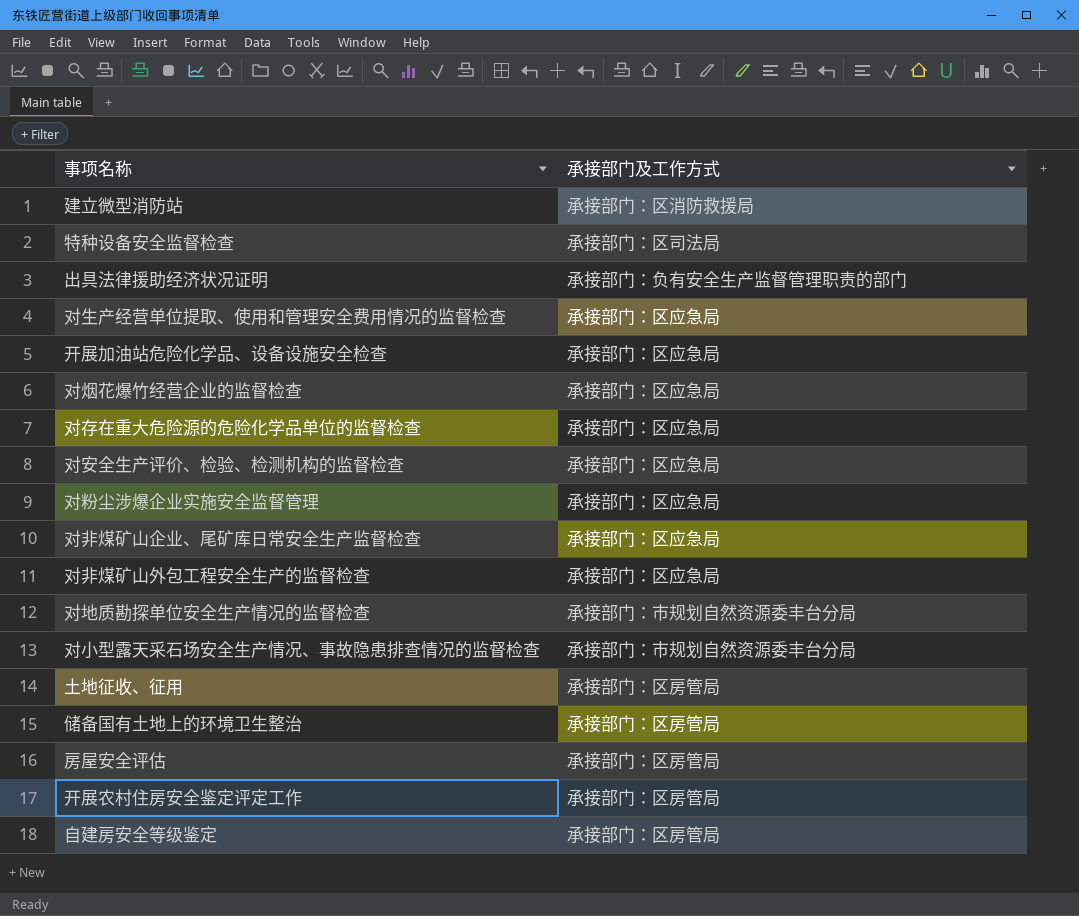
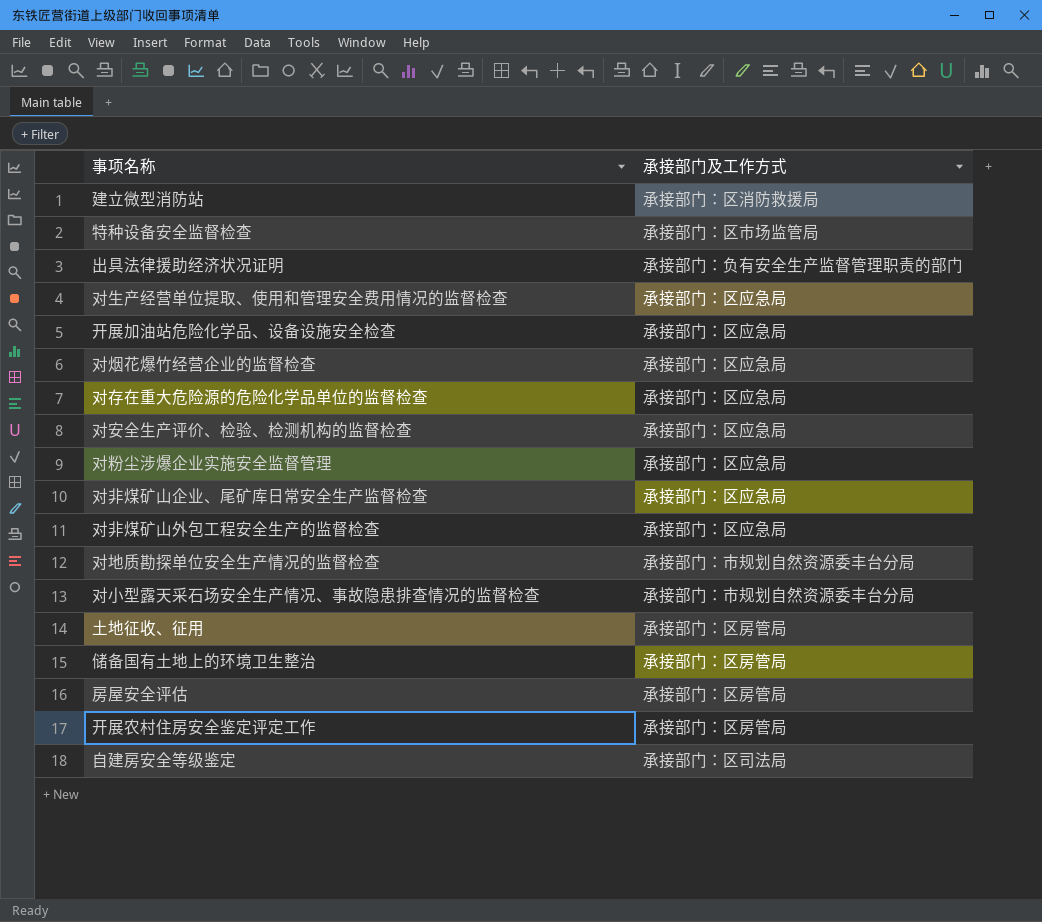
特种设备安全监督检查 | 承接部门及工作方式: 承接部门：区司法局 -> 承接部门：区市场监管局
自建房安全等级鉴定 | 承接部门及工作方式: 承接部门：区房管局 -> 承接部门：区司法局

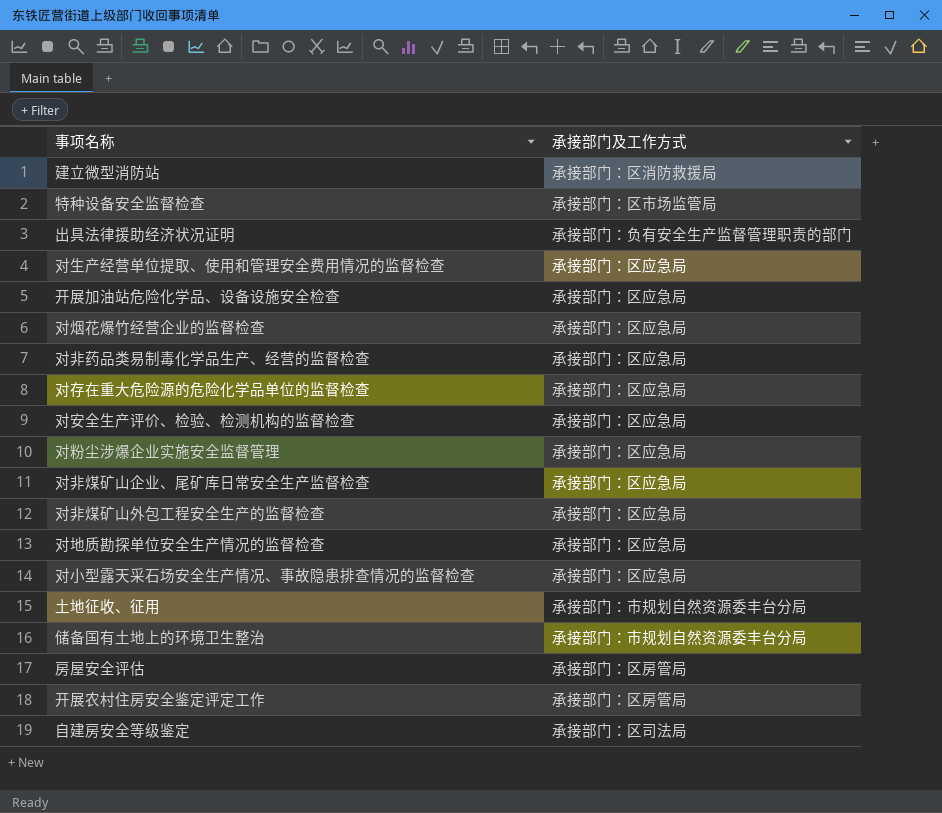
row 对非药品类易制毒化学品生产、经营的监督检查: none -> 承接部门：区应急局
对地质勘探单位安全生产情况的监督检查 | 承接部门及工作方式: 承接部门：市规划自然资源委丰台分局 -> 承接部门：区应急局
对小型露天采石场安全生产情况、事故隐患排查情况的监督检查 | 承接部门及工作方式: 承接部门：市规划自然资源委丰台分局 -> 承接部门：区应急局
土地征收、征用 | 承接部门及工作方式: 承接部门：区房管局 -> 承接部门：市规划自然资源委丰台分局
储备国有土地上的环境卫生整治 | 承接部门及工作方式: 承接部门：区房管局 -> 承接部门：市规划自然资源委丰台分局

